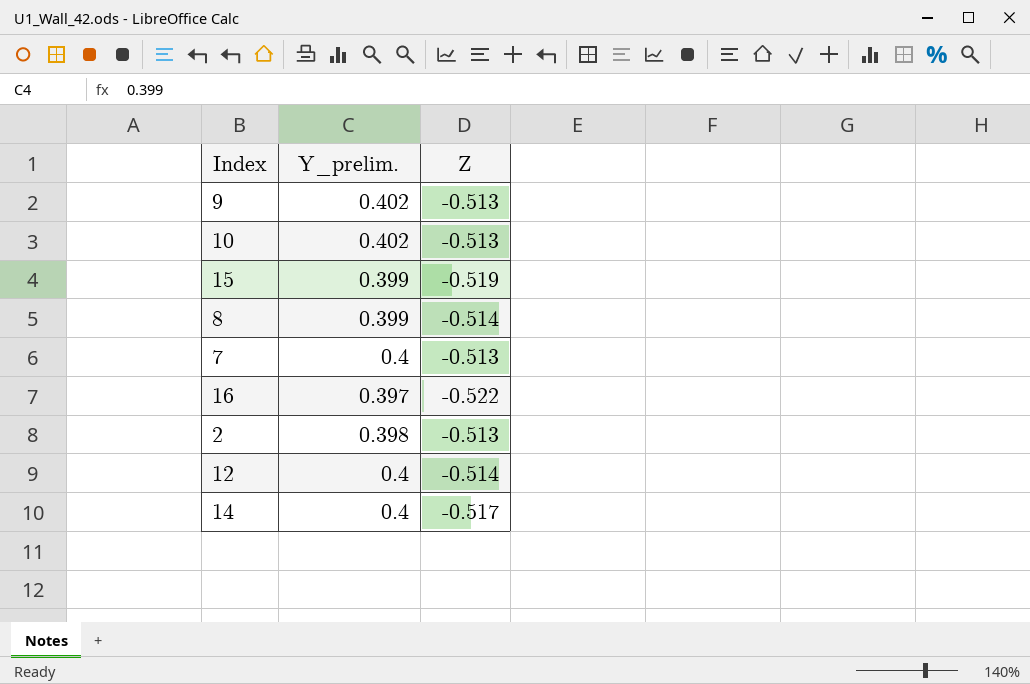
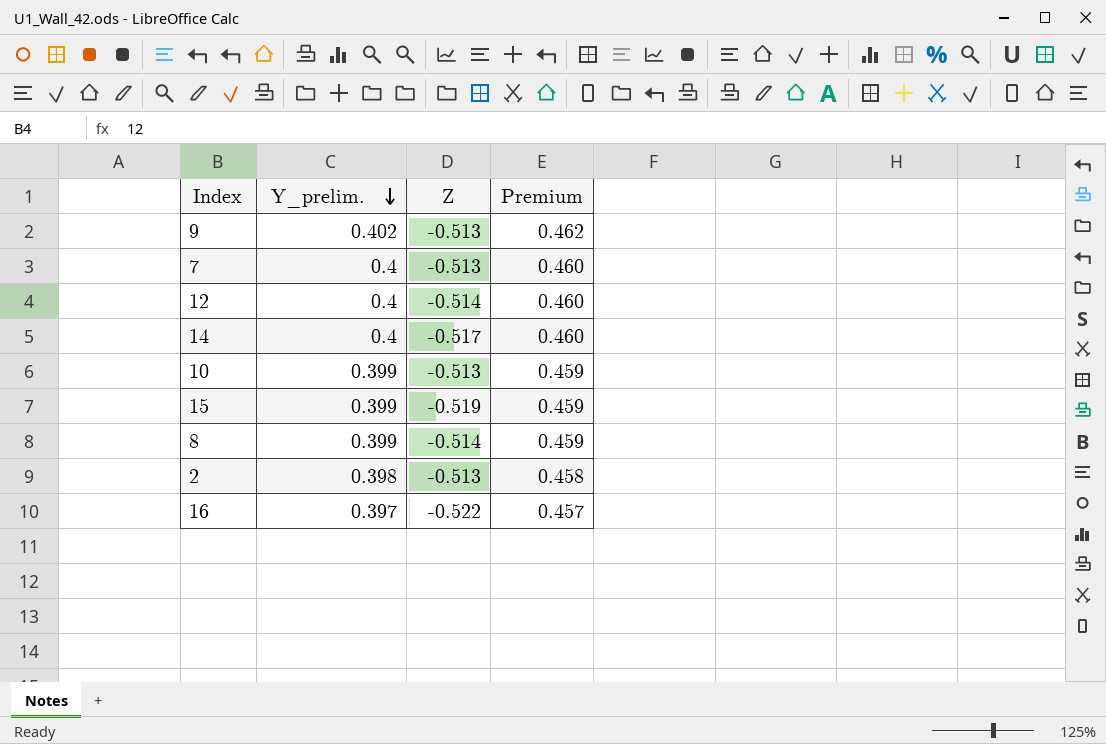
row order: none -> Y_prelim. descending
column Premium | formula: none -> [Y_prelim.] * 1.15
10 | Y_prelim.: 0.402 -> 0.399

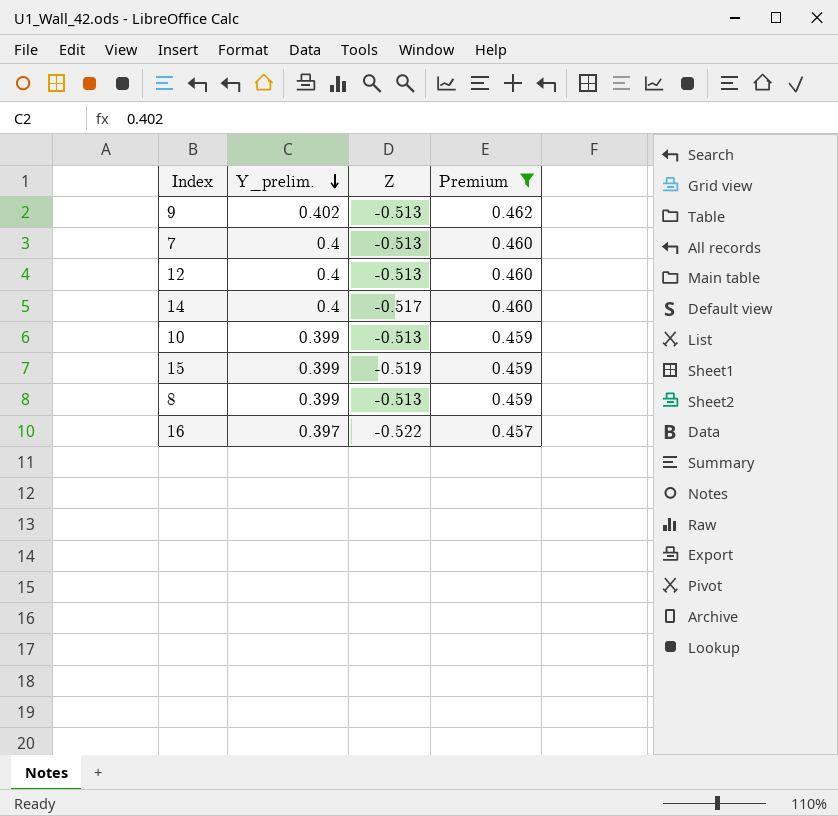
filter: none -> Premium != 0.458
12 | Z: -0.514 -> -0.513
8 | Z: -0.514 -> -0.513

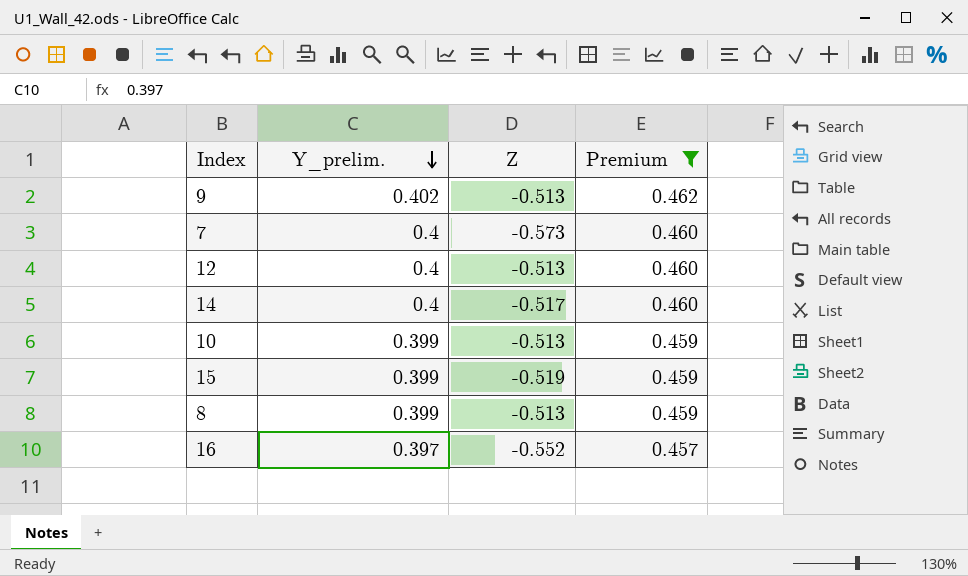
7 | Z: -0.513 -> -0.573
16 | Z: -0.522 -> -0.552

